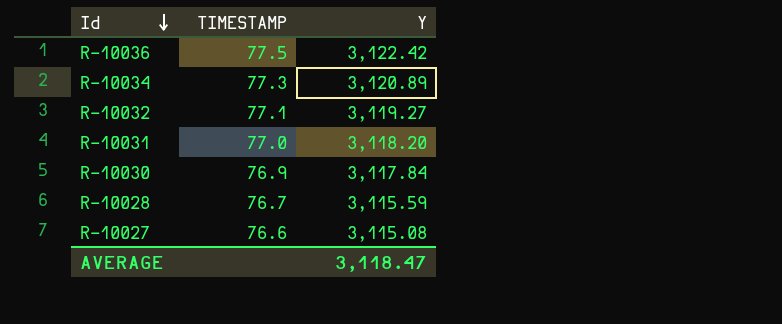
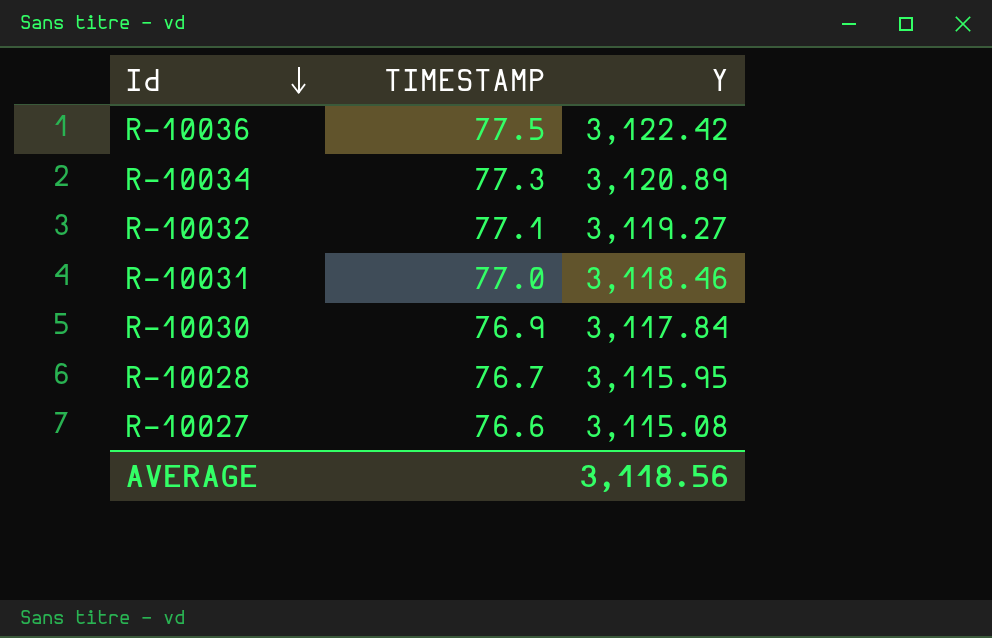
R-10031 | Y: 3,118.20 -> 3,118.46
R-10028 | Y: 3,115.59 -> 3,115.95
AVERAGE | Y: 3,118.47 -> 3,118.56

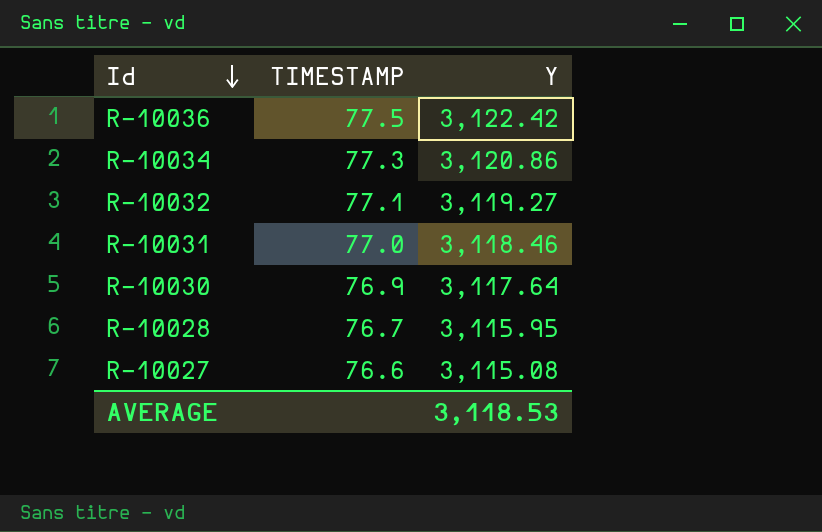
R-10034 | Y: 3,120.89 -> 3,120.86
R-10030 | Y: 3,117.84 -> 3,117.64
AVERAGE | Y: 3,118.56 -> 3,118.53

